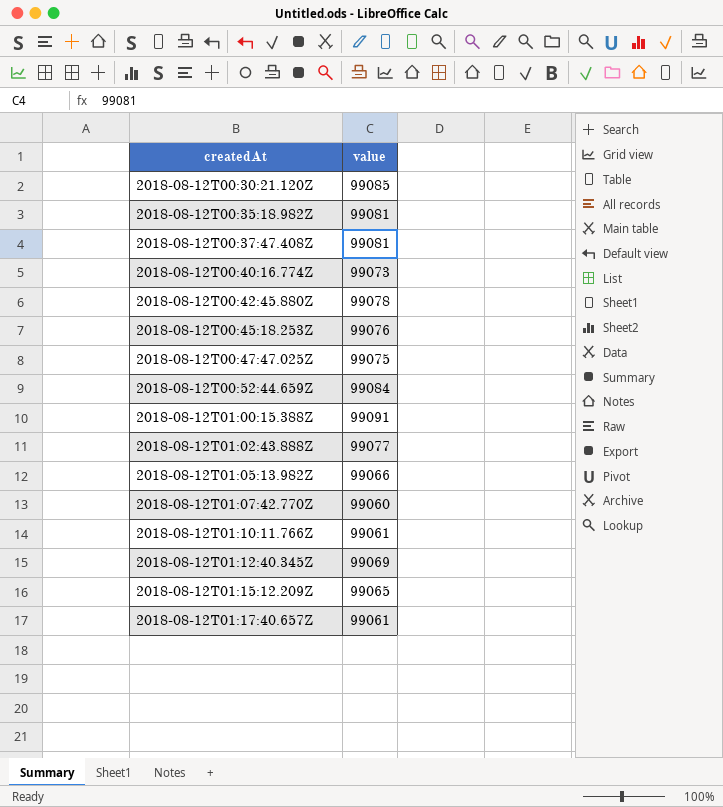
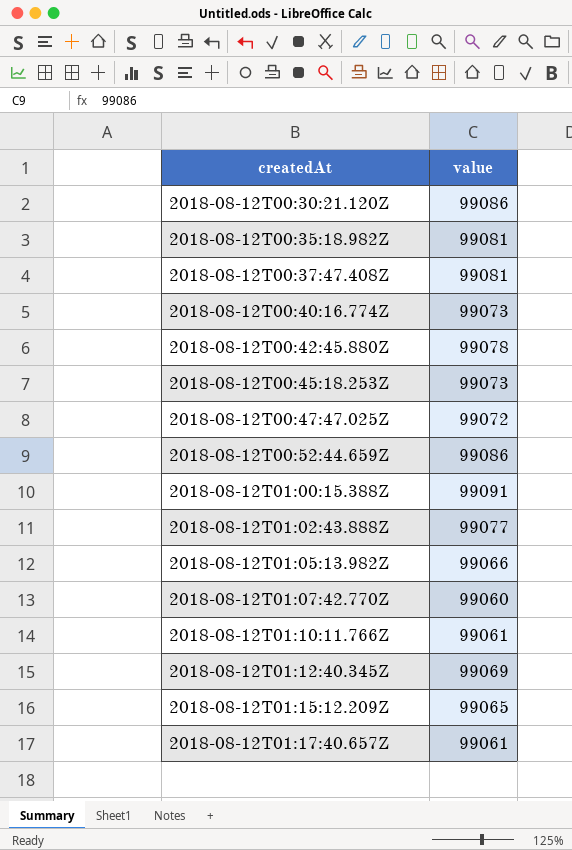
2018-08-12T00:30:21.120Z | value: 99085 -> 99086
2018-08-12T00:45:18.253Z | value: 99076 -> 99073
2018-08-12T00:47:47.025Z | value: 99075 -> 99072
2018-08-12T00:52:44.659Z | value: 99084 -> 99086

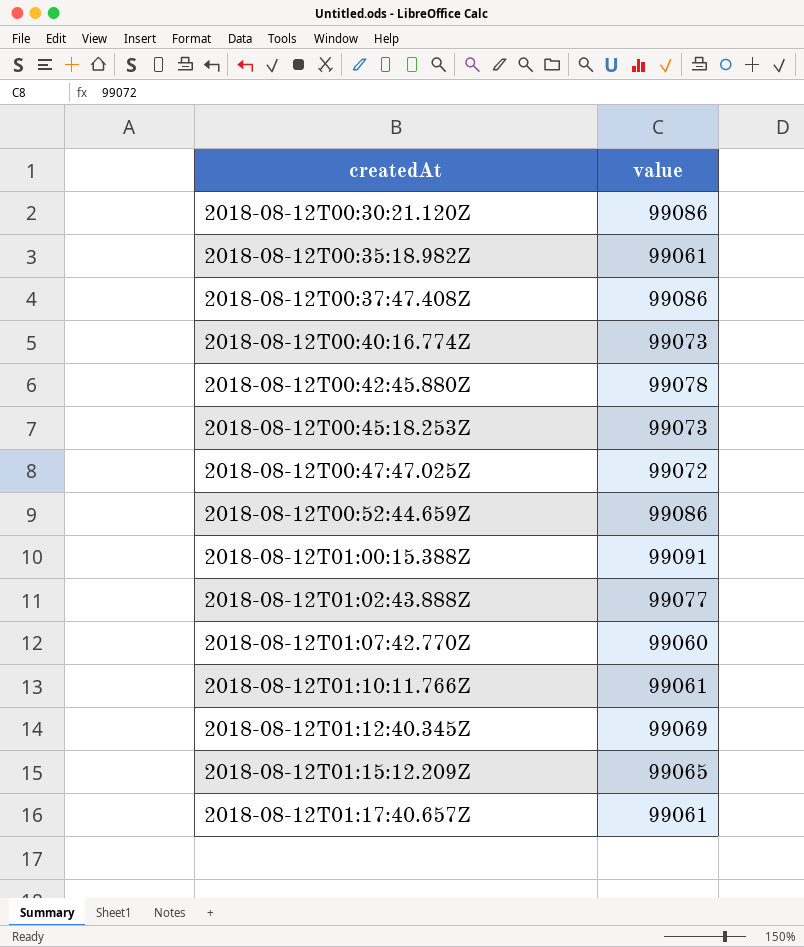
row 2018-08-12T01:05:13.982Z: 99066 -> none
2018-08-12T00:35:18.982Z | value: 99081 -> 99061
2018-08-12T00:37:47.408Z | value: 99081 -> 99086

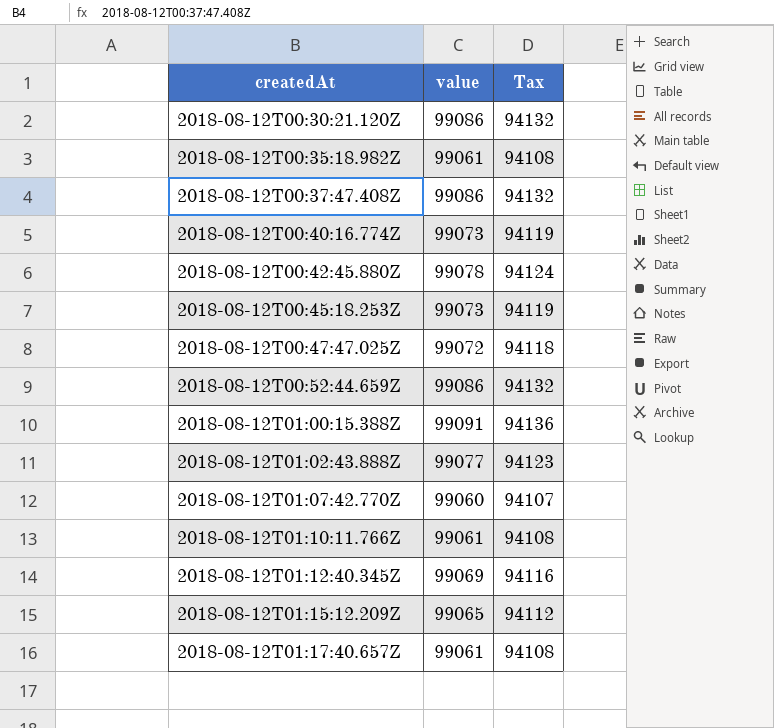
column Tax | formula: none -> [value] * 0.95

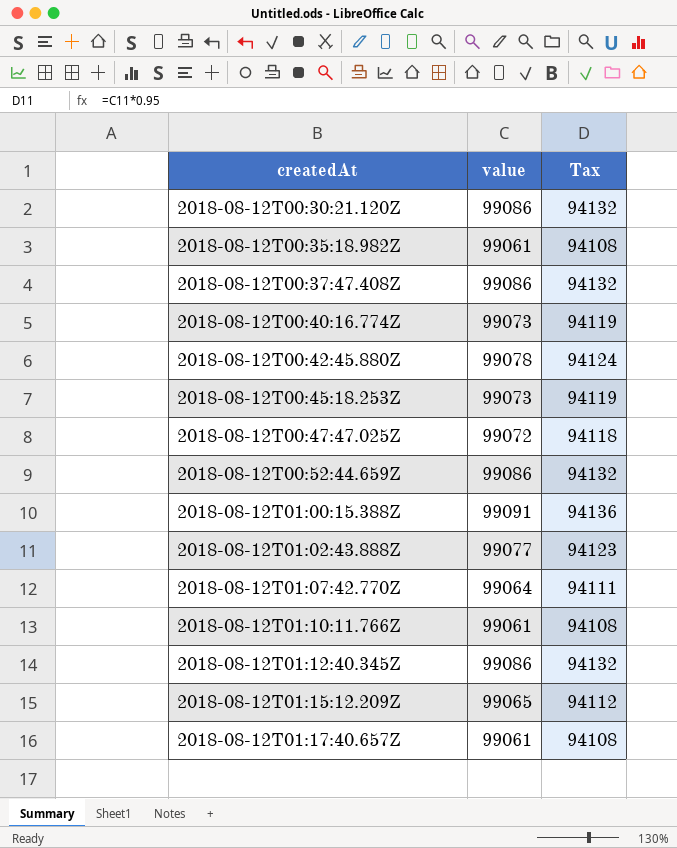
2018-08-12T01:07:42.770Z | value: 99060 -> 99064
2018-08-12T01:07:42.770Z | Tax: 94107 -> 94111
2018-08-12T01:12:40.345Z | value: 99069 -> 99086
2018-08-12T01:12:40.345Z | Tax: 94116 -> 94132

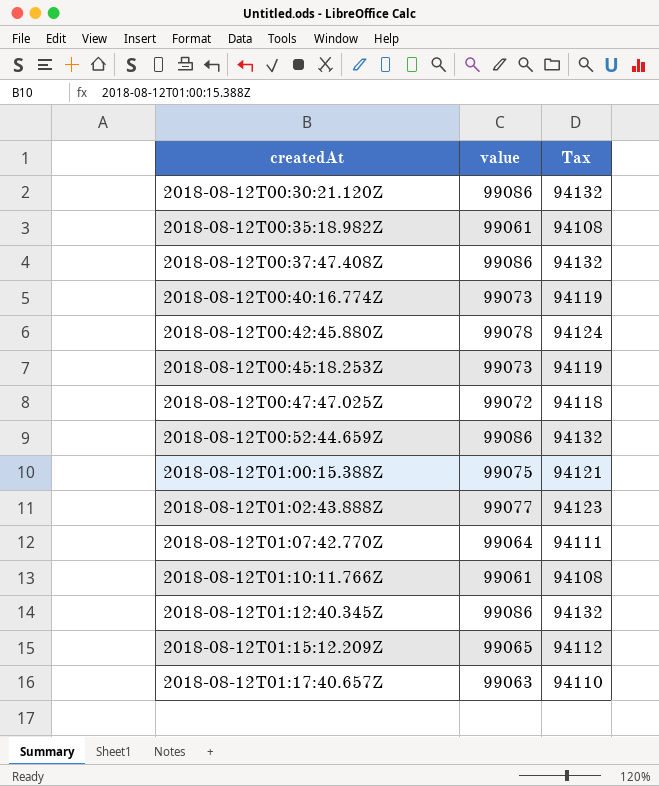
2018-08-12T01:00:15.388Z | value: 99091 -> 99075
2018-08-12T01:00:15.388Z | Tax: 94136 -> 94121
2018-08-12T01:17:40.657Z | value: 99061 -> 99063
2018-08-12T01:17:40.657Z | Tax: 94108 -> 94110

